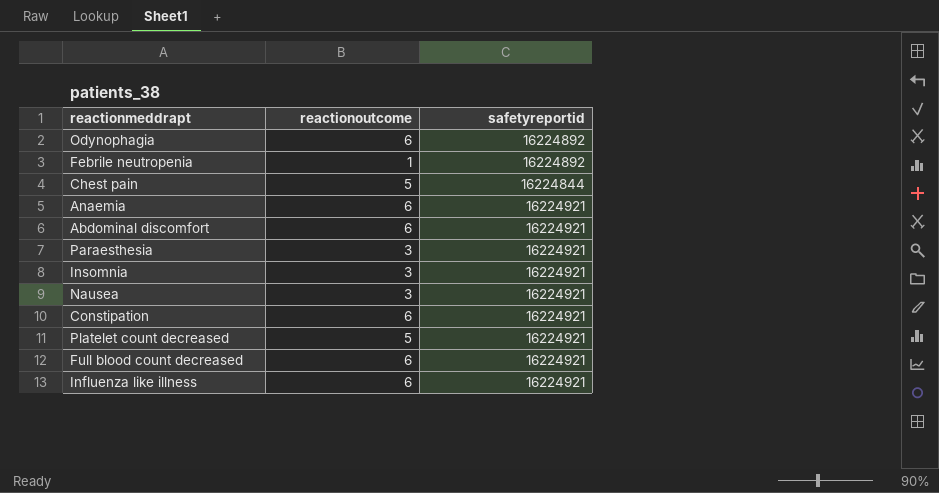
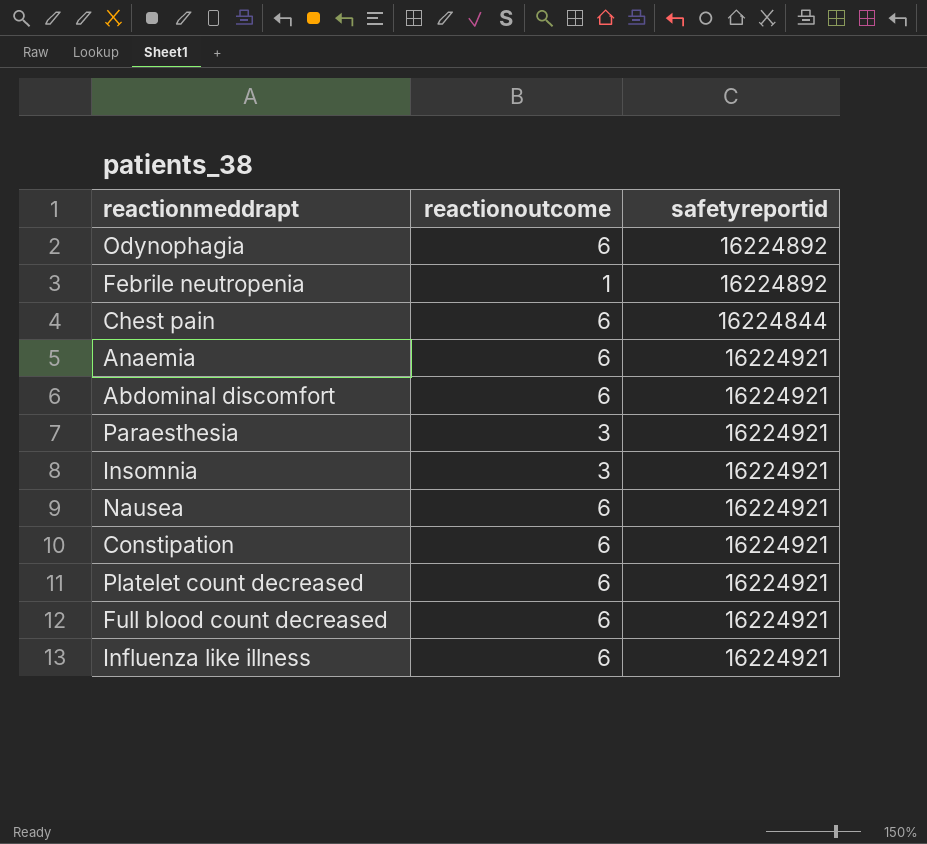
Chest pain | reactionoutcome: 5 -> 6
Nausea | reactionoutcome: 3 -> 6
Platelet count decreased | reactionoutcome: 5 -> 6

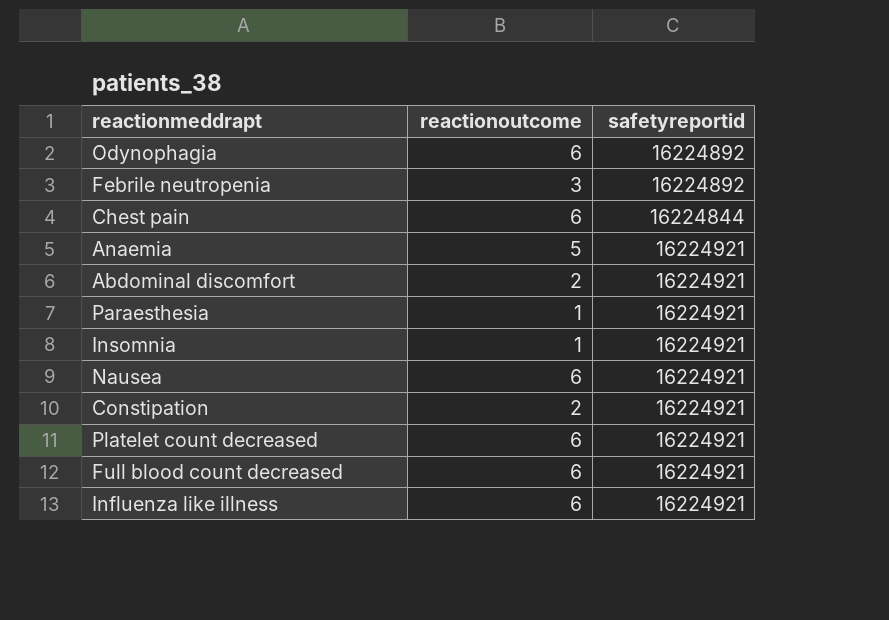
Febrile neutropenia | reactionoutcome: 1 -> 3
Anaemia | reactionoutcome: 6 -> 5
Abdominal discomfort | reactionoutcome: 6 -> 2
Paraesthesia | reactionoutcome: 3 -> 1
Insomnia | reactionoutcome: 3 -> 1
Constipation | reactionoutcome: 6 -> 2

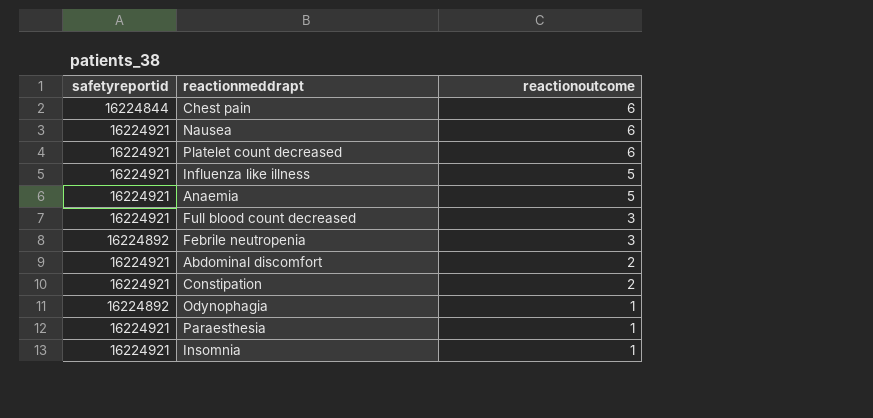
row order: none -> reactionoutcome descending
column safetyreportid | position: 3 -> 1
Influenza like illness | reactionoutcome: 6 -> 5
Full blood count decreased | reactionoutcome: 6 -> 3
Odynophagia | reactionoutcome: 6 -> 1

